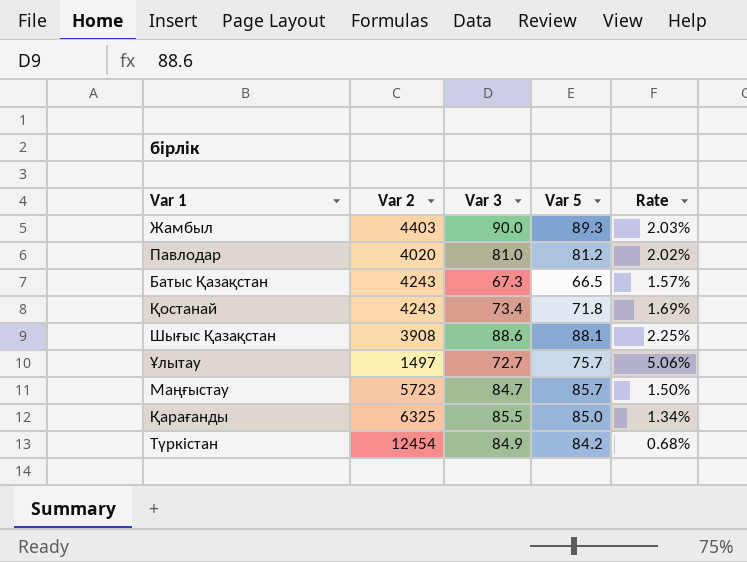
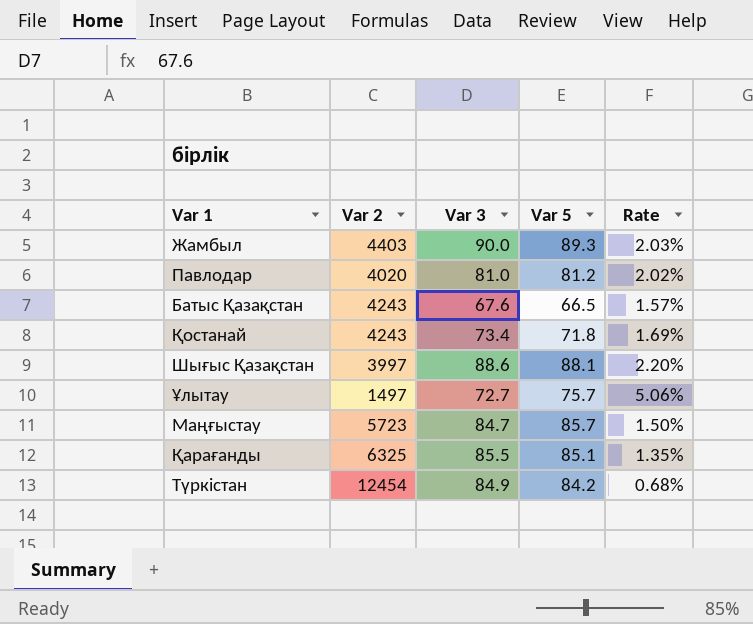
Батыс Қазақстан | Var 3: 67.3 -> 67.6
Шығыс Қазақстан | Var 2: 3908 -> 3997
Шығыс Қазақстан | Rate: 2.25% -> 2.20%
Қарағанды | Var 5: 85.0 -> 85.1
Қарағанды | Rate: 1.34% -> 1.35%

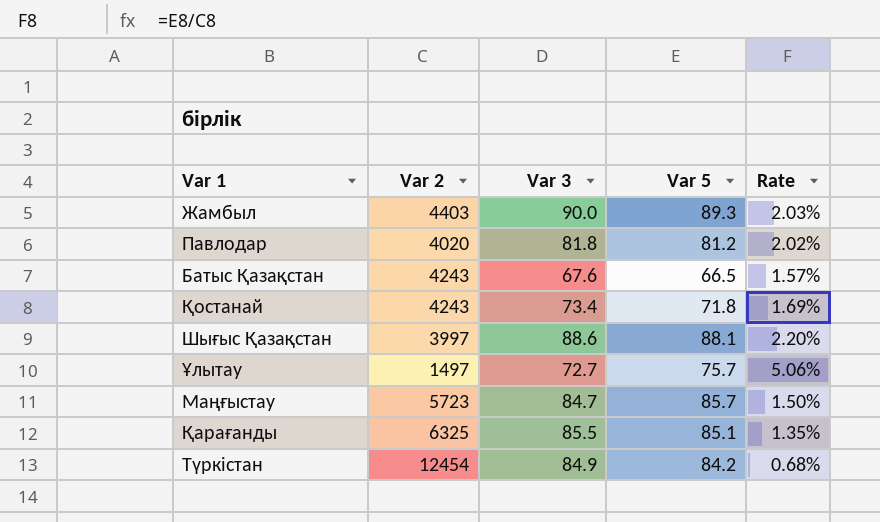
Павлодар | Var 3: 81.0 -> 81.8

